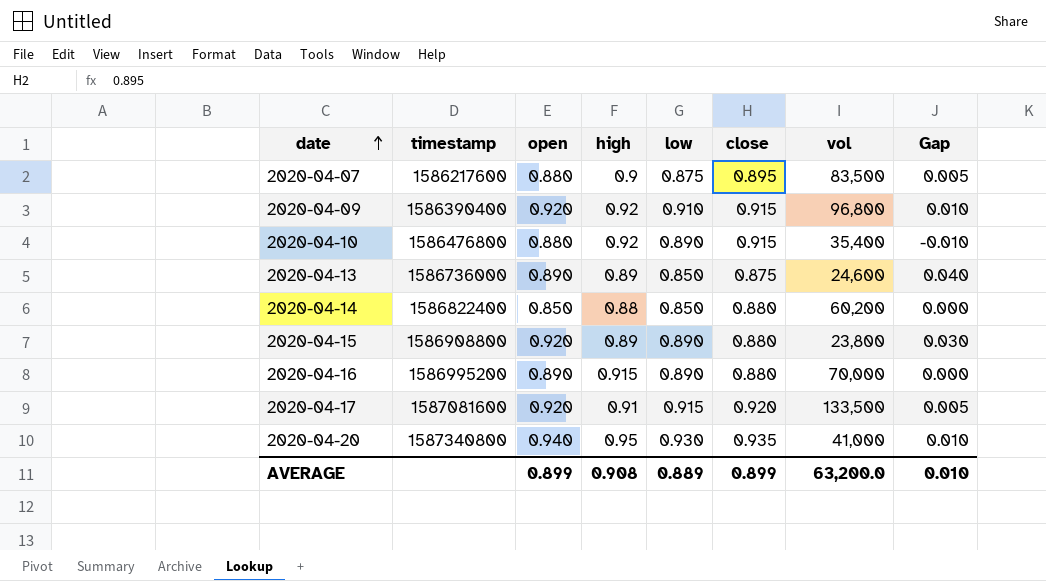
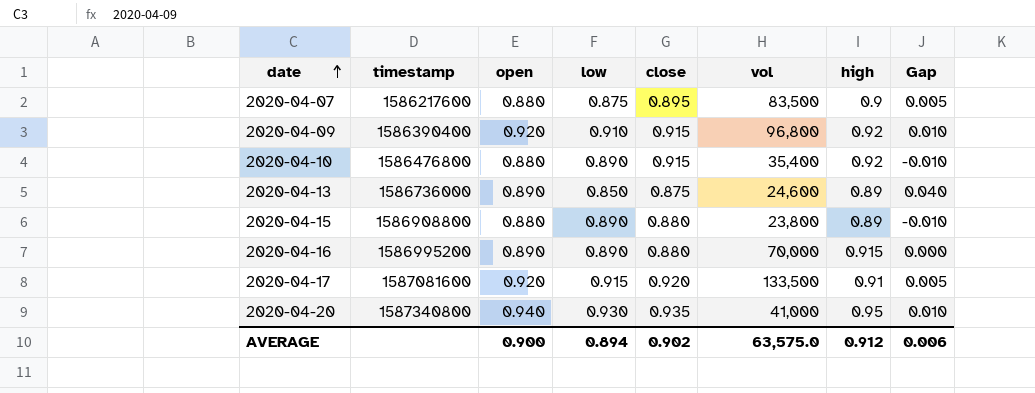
column high | position: 4 -> 7
row 2020-04-14: 1586822400 | 0.850 | 0.88 | 0.850 | 0.880 | 60,200 | 0.000 -> none
2020-04-15 | open: 0.920 -> 0.880
2020-04-15 | Gap: 0.030 -> -0.010
AVERAGE | open: 0.899 -> 0.900
AVERAGE | low: 0.889 -> 0.894
AVERAGE | close: 0.899 -> 0.902
AVERAGE | vol: 63,200.0 -> 63,575.0
AVERAGE | high: 0.908 -> 0.912
AVERAGE | Gap: 0.010 -> 0.006

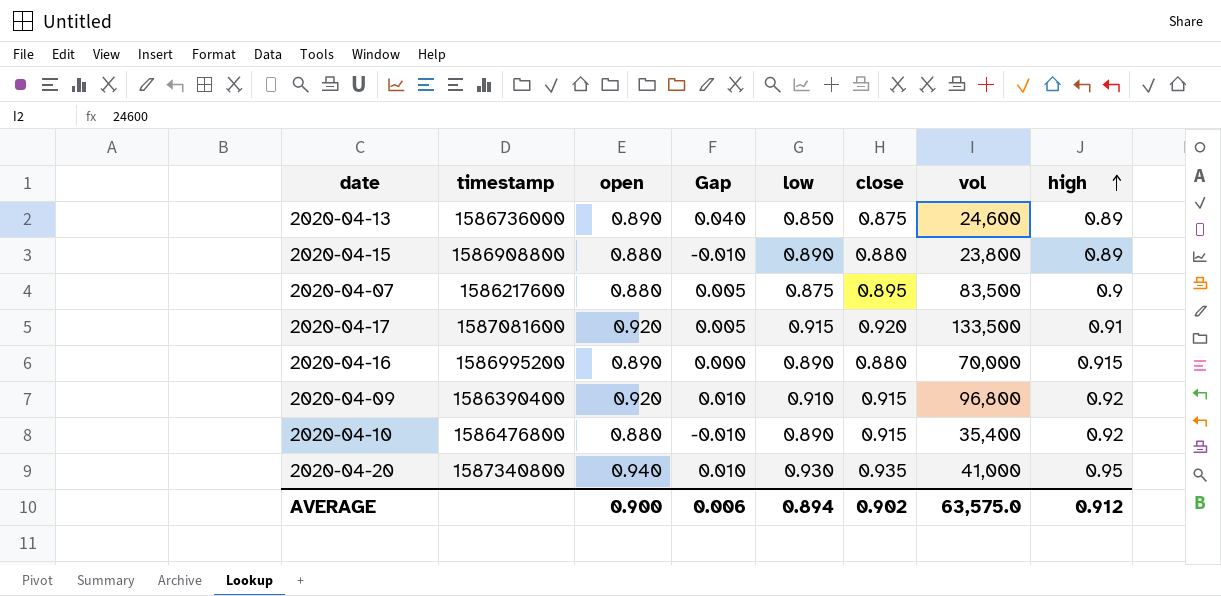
row order: date ascending -> high ascending
column Gap | position: 8 -> 4

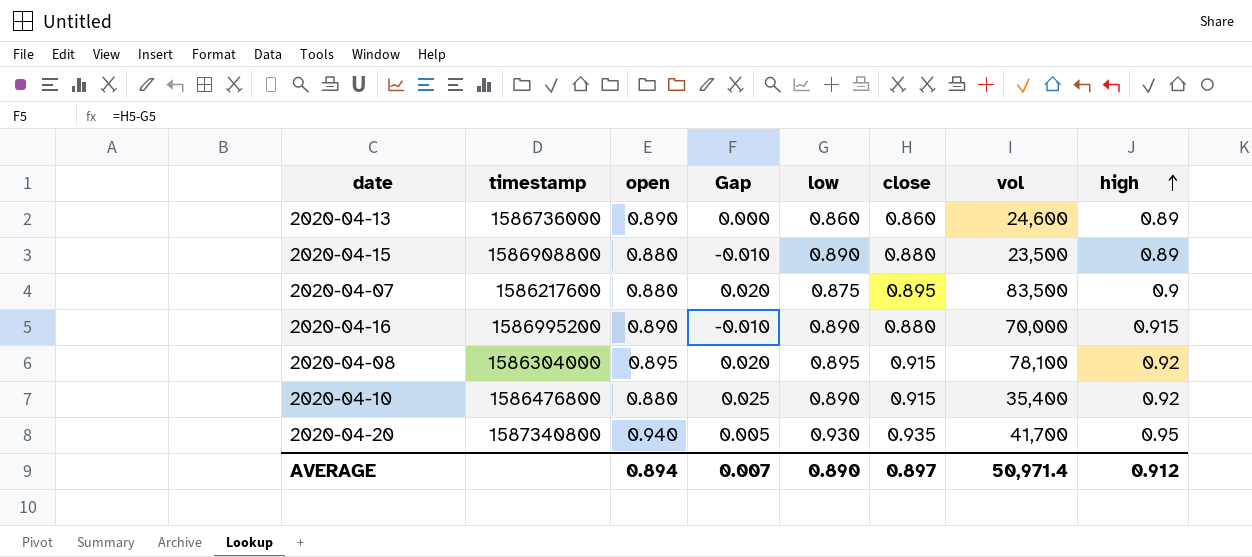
column Gap | formula: [open] - [low] -> [close] - [low]
row 2020-04-17: 1587081600 | 0.920 | 0.005 | 0.915 | 0.920 | 133,500 | 0.91 -> none
row 2020-04-09: 1586390400 | 0.920 | 0.010 | 0.910 | 0.915 | 96,800 | 0.92 -> none
2020-04-13 | low: 0.850 -> 0.860
2020-04-13 | close: 0.875 -> 0.860
2020-04-15 | vol: 23,800 -> 23,500
row 2020-04-08: none -> 1586304000 | 0.895 | 0.020 | 0.895 | 0.915 | 78,100 | 0.92
2020-04-20 | vol: 41,000 -> 41,700
AVERAGE | open: 0.900 -> 0.894
AVERAGE | Gap: 0.006 -> 0.007
AVERAGE | low: 0.894 -> 0.890
AVERAGE | close: 0.902 -> 0.897
AVERAGE | vol: 63,575.0 -> 50,971.4

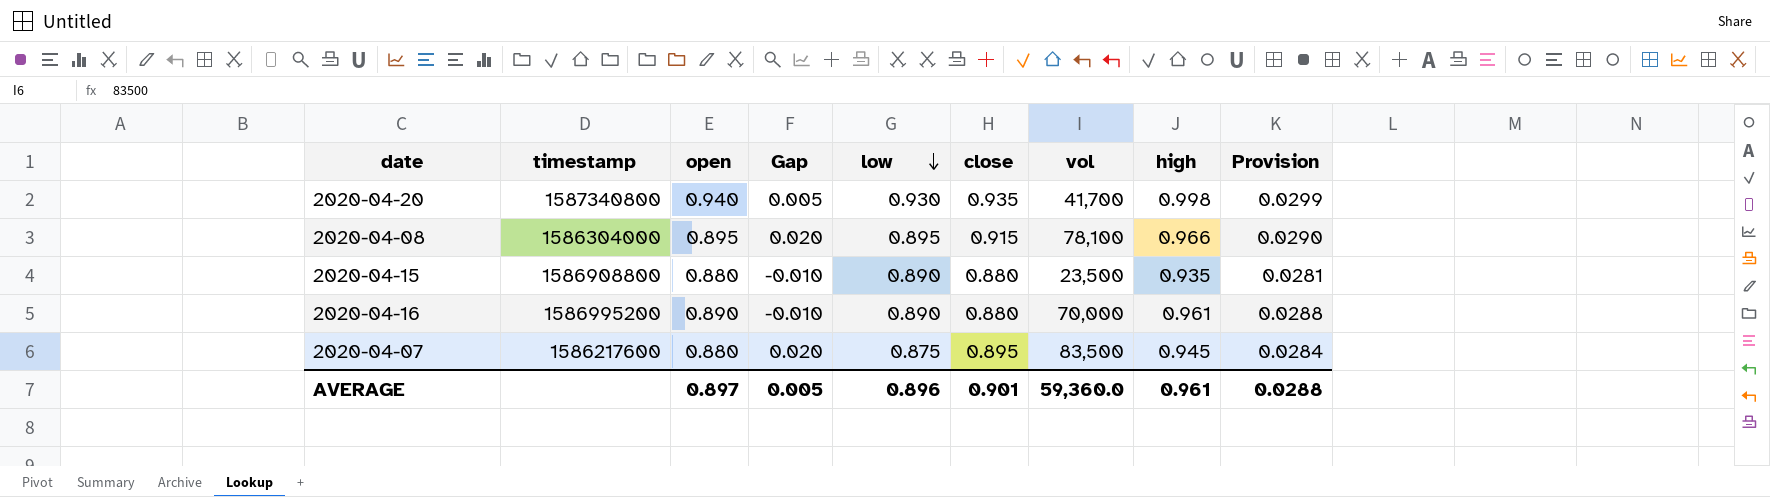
row order: high ascending -> low descending
column Provision | formula: none -> [high] * 0.03
row 2020-04-13: 1586736000 | 0.890 | 0.000 | 0.860 | 0.860 | 24,600 | 0.89 -> none
row 2020-04-10: 1586476800 | 0.880 | 0.025 | 0.890 | 0.915 | 35,400 | 0.92 -> none
2020-04-20 | high: 0.95 -> 0.998
2020-04-08 | high: 0.92 -> 0.966
2020-04-15 | high: 0.89 -> 0.935
2020-04-16 | high: 0.915 -> 0.961
2020-04-07 | high: 0.9 -> 0.945
AVERAGE | open: 0.894 -> 0.897
AVERAGE | Gap: 0.007 -> 0.005
AVERAGE | low: 0.890 -> 0.896
AVERAGE | close: 0.897 -> 0.901
AVERAGE | vol: 50,971.4 -> 59,360.0
AVERAGE | high: 0.912 -> 0.961

